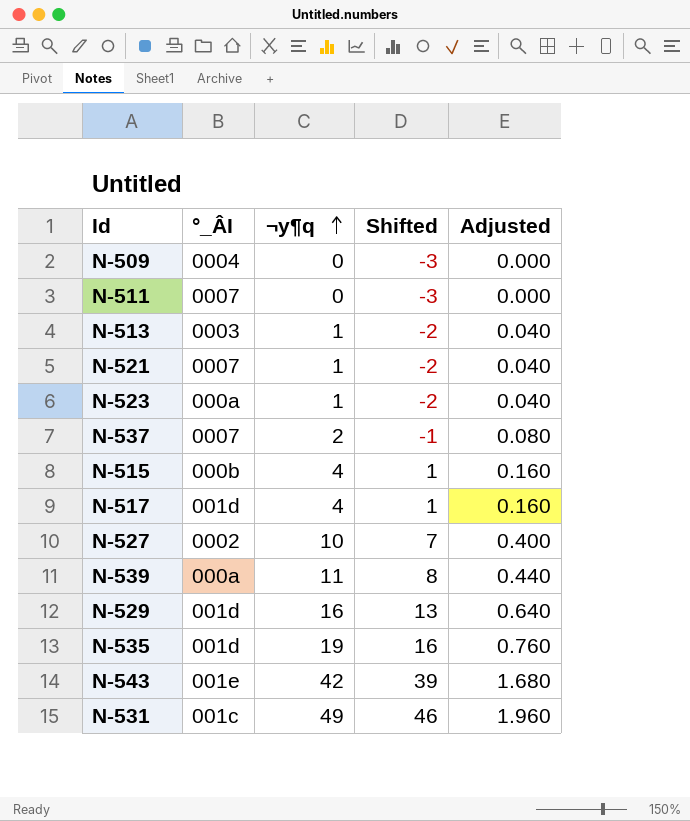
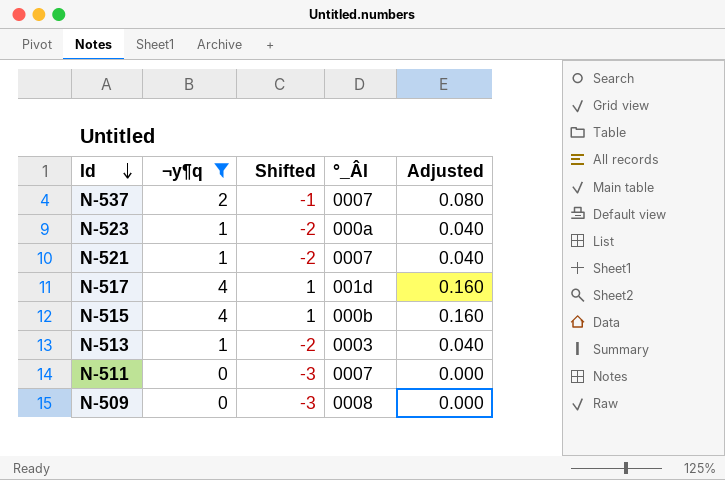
filter: none -> ¬y¶q <= 4
row order: ¬y¶q ascending -> Id descending
column °_ÂI | position: 2 -> 4
N-509 | °_ÂI: 0004 -> 0008

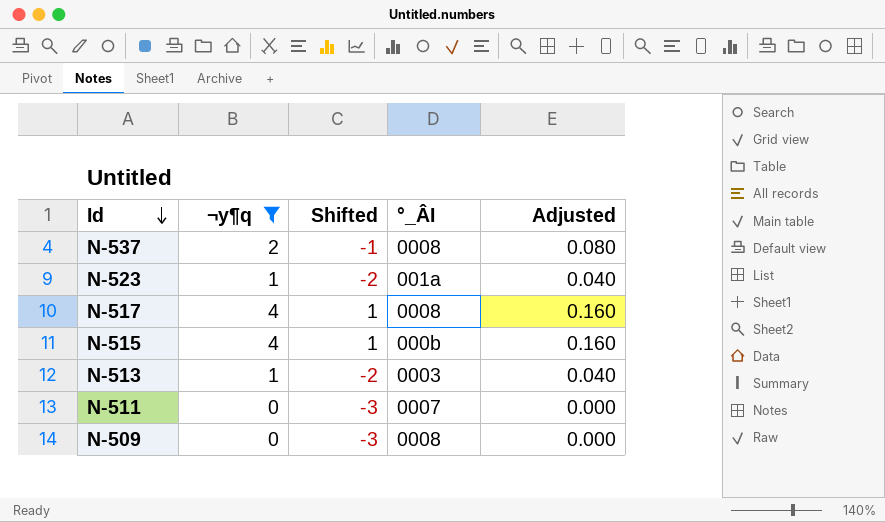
row N-521: 1 | -2 | 0007 | 0.040 -> none
N-537 | °_ÂI: 0007 -> 0008
N-523 | °_ÂI: 000a -> 001a
N-517 | °_ÂI: 001d -> 0008

